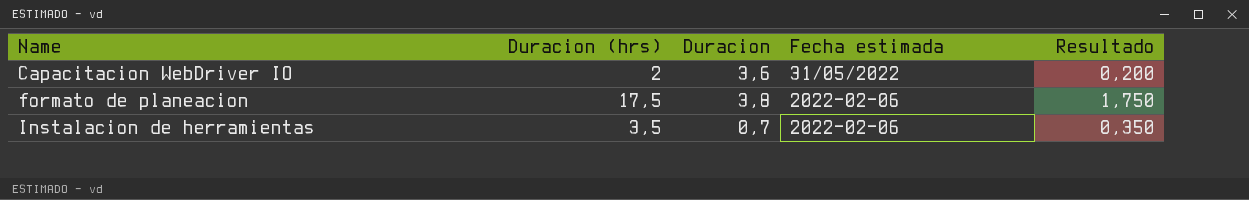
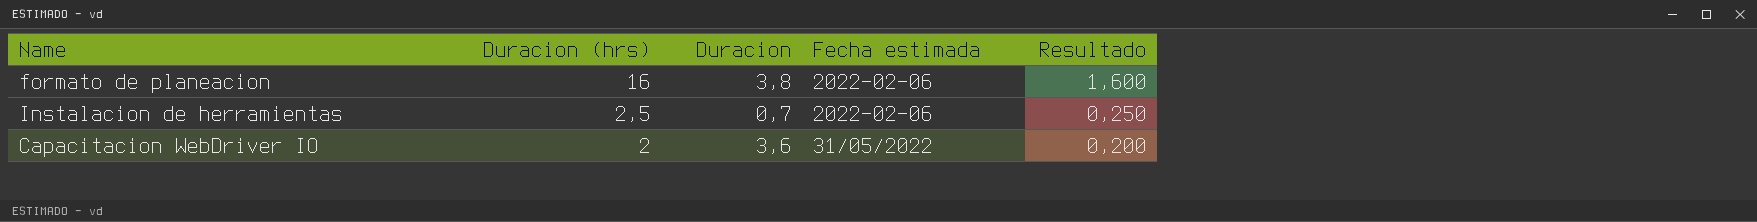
row order: Name ascending -> Duracion (hrs) descending
formato de planeacion | Duracion (hrs): 17,5 -> 16
formato de planeacion | Resultado: 1,750 -> 1,600
Instalacion de herramientas | Duracion (hrs): 3,5 -> 2,5
Instalacion de herramientas | Resultado: 0,350 -> 0,250

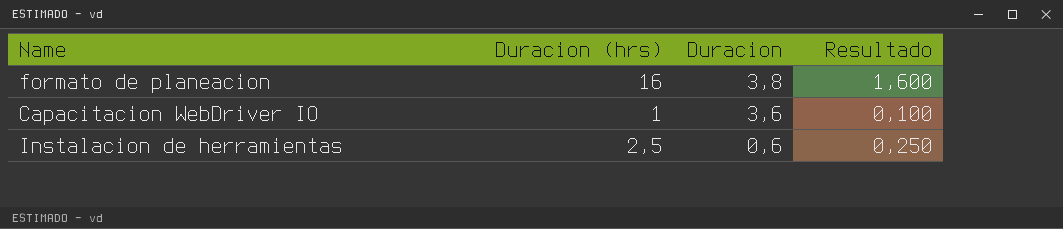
row order: Duracion (hrs) descending -> Duracion descending
column Fecha estimada | position: 4 -> none
Capacitacion WebDriver IO | Duracion (hrs): 2 -> 1
Capacitacion WebDriver IO | Resultado: 0,200 -> 0,100
Instalacion de herramientas | Duracion: 0,7 -> 0,6

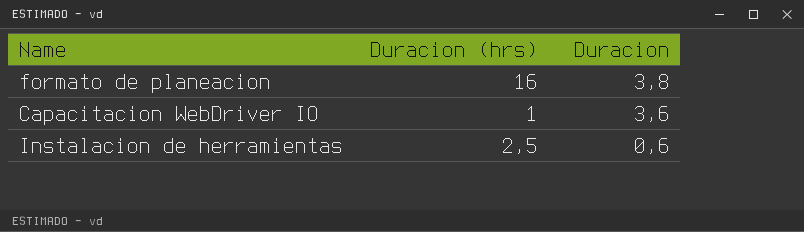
column Resultado | formula: [Duracion (hrs)] * 0,1 -> none

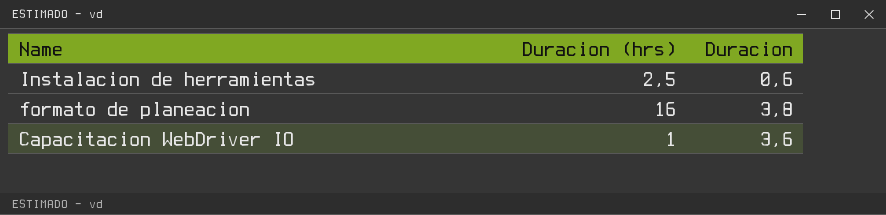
row order: Duracion descending -> Name descending

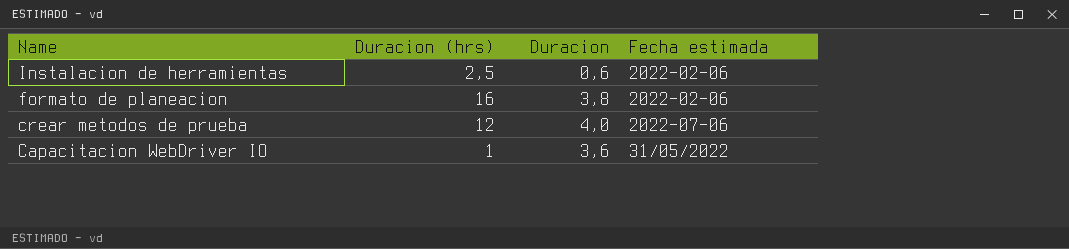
column Fecha estimada | position: none -> 4
row crear metodos de prueba: none -> 12 | 4,0 | 2022-07-06

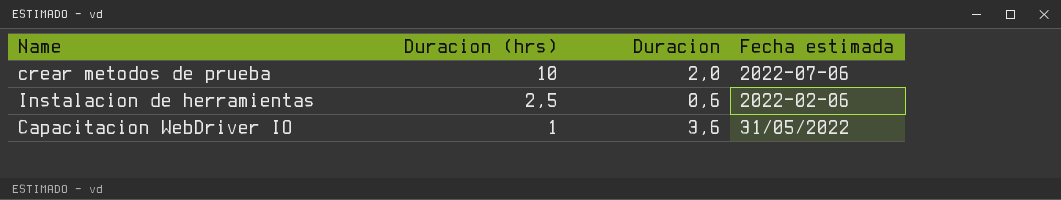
row order: Name descending -> Duracion (hrs) descending
row formato de planeacion: 16 | 3,8 | 2022-02-06 -> none
crear metodos de prueba | Duracion (hrs): 12 -> 10
crear metodos de prueba | Duracion: 4,0 -> 2,0

